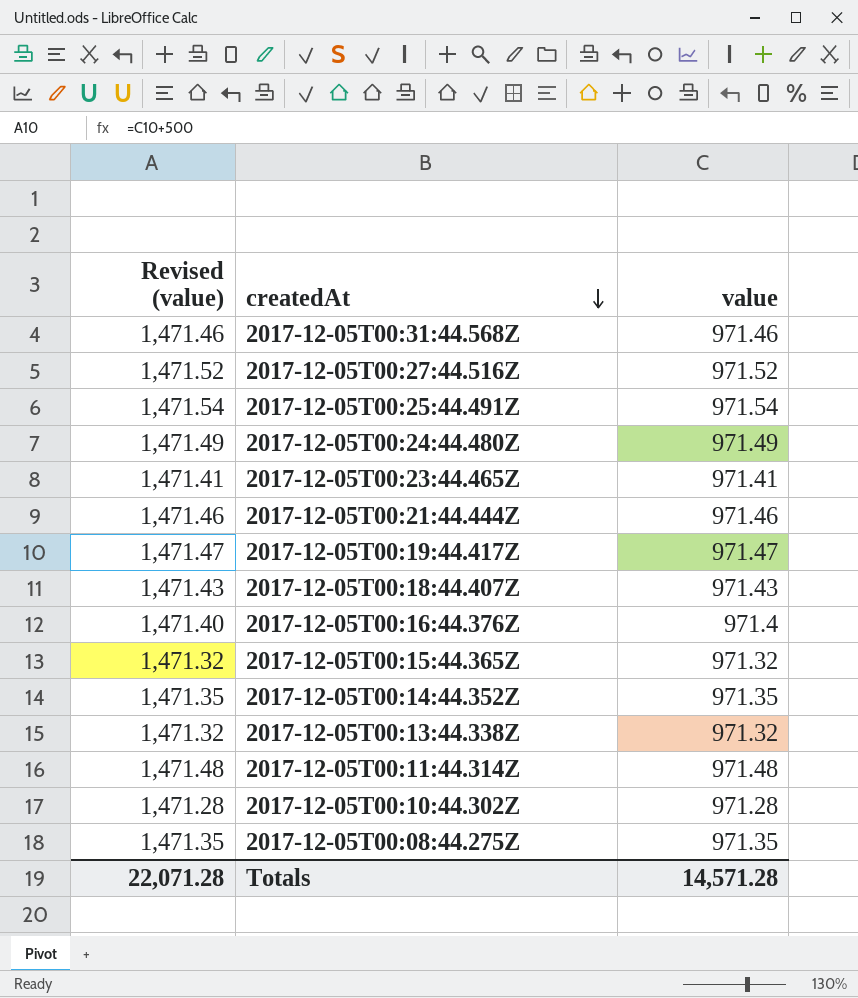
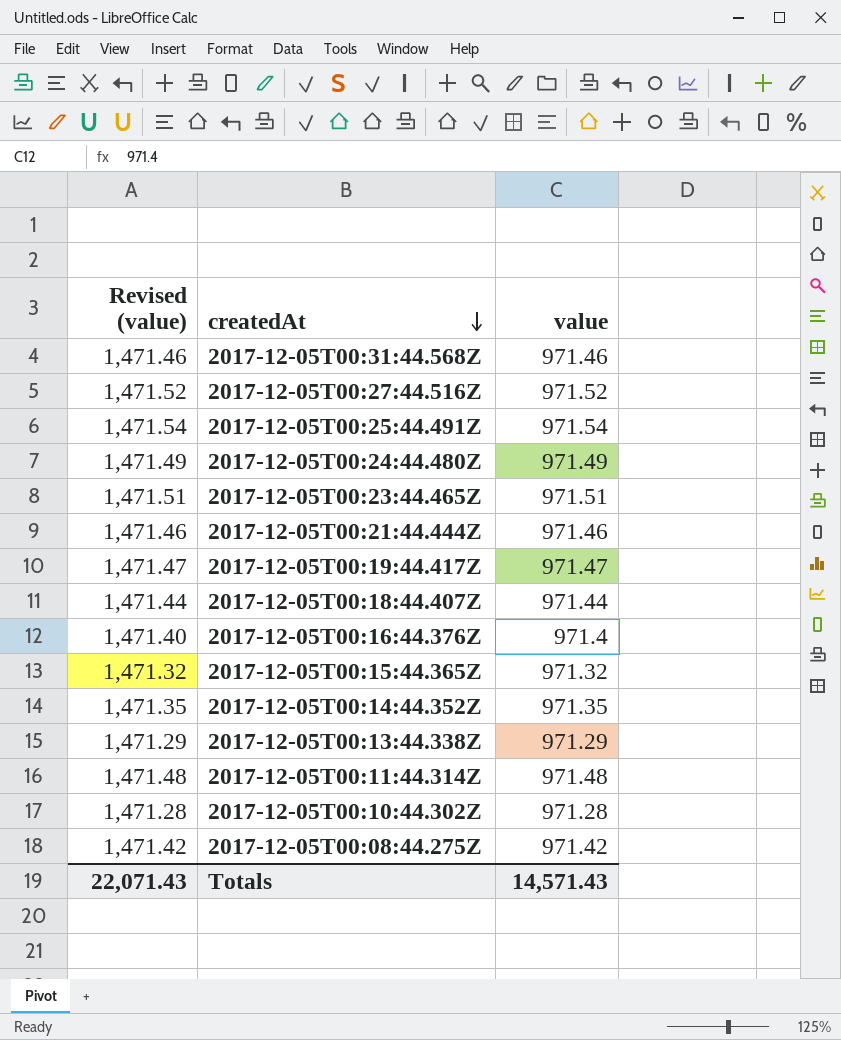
2017-12-05T00:23:44.465Z | Revised (value): 1,471.41 -> 1,471.51
2017-12-05T00:23:44.465Z | value: 971.41 -> 971.51
2017-12-05T00:18:44.407Z | Revised (value): 1,471.43 -> 1,471.44
2017-12-05T00:18:44.407Z | value: 971.43 -> 971.44
2017-12-05T00:13:44.338Z | Revised (value): 1,471.32 -> 1,471.29
2017-12-05T00:13:44.338Z | value: 971.32 -> 971.29
2017-12-05T00:08:44.275Z | Revised (value): 1,471.35 -> 1,471.42
2017-12-05T00:08:44.275Z | value: 971.35 -> 971.42
Totals | Revised (value): 22,071.28 -> 22,071.43
Totals | value: 14,571.28 -> 14,571.43

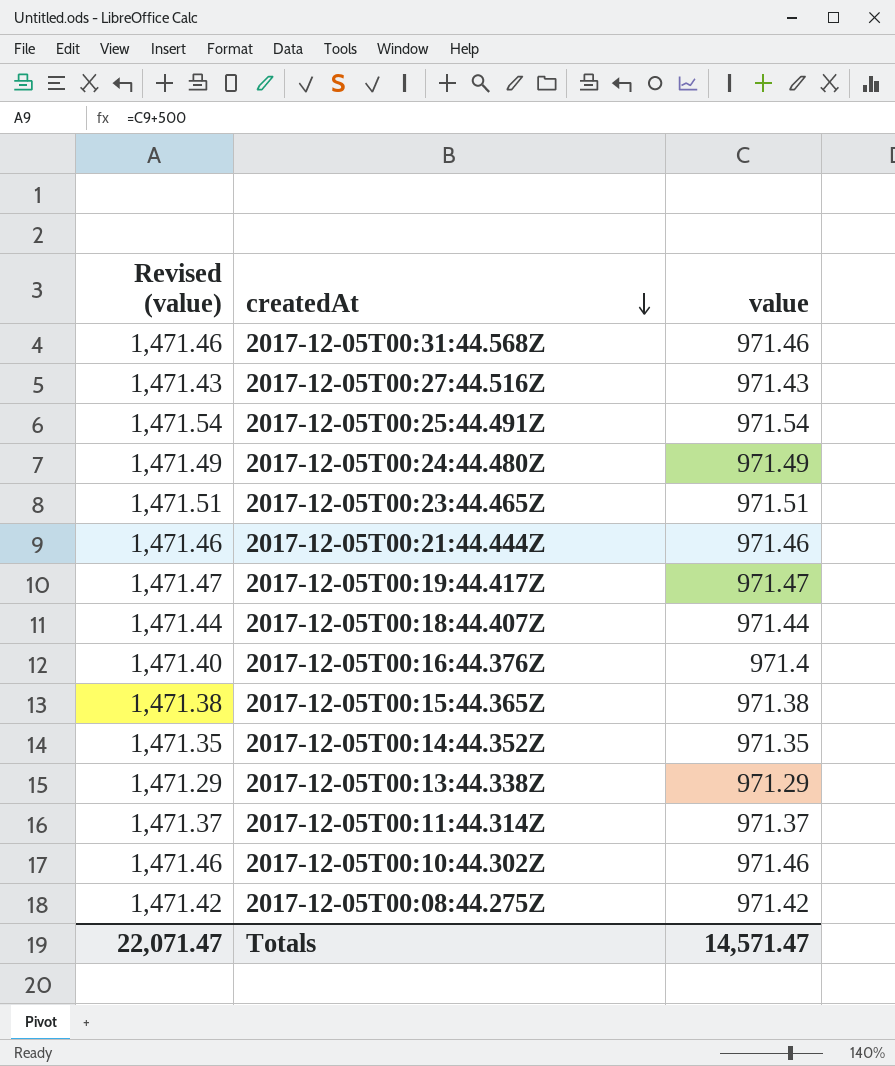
2017-12-05T00:27:44.516Z | Revised (value): 1,471.52 -> 1,471.43
2017-12-05T00:27:44.516Z | value: 971.52 -> 971.43
2017-12-05T00:15:44.365Z | Revised (value): 1,471.32 -> 1,471.38
2017-12-05T00:15:44.365Z | value: 971.32 -> 971.38
2017-12-05T00:11:44.314Z | Revised (value): 1,471.48 -> 1,471.37
2017-12-05T00:11:44.314Z | value: 971.48 -> 971.37
2017-12-05T00:10:44.302Z | Revised (value): 1,471.28 -> 1,471.46
2017-12-05T00:10:44.302Z | value: 971.28 -> 971.46
Totals | Revised (value): 22,071.43 -> 22,071.47
Totals | value: 14,571.43 -> 14,571.47

